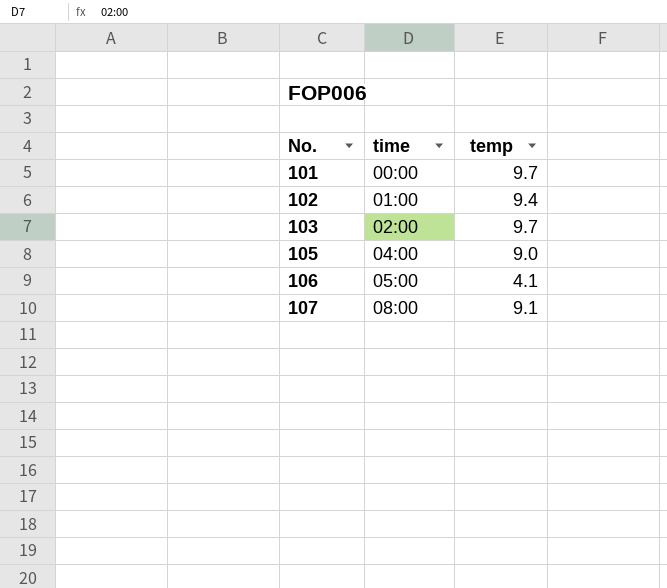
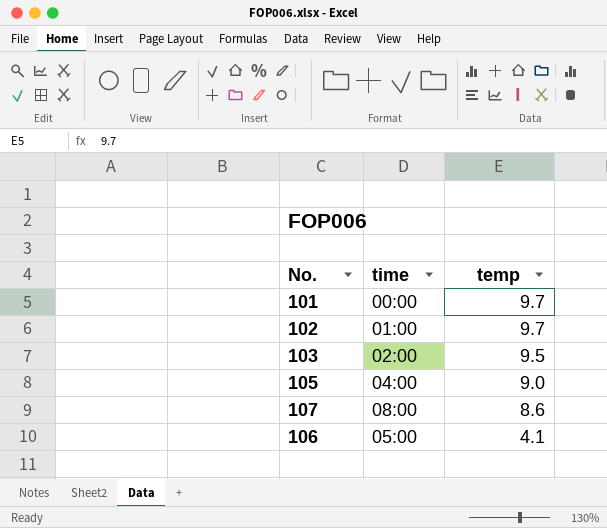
row order: No. ascending -> temp descending
102 | temp: 9.4 -> 9.7
103 | temp: 9.7 -> 9.5
107 | temp: 9.1 -> 8.6

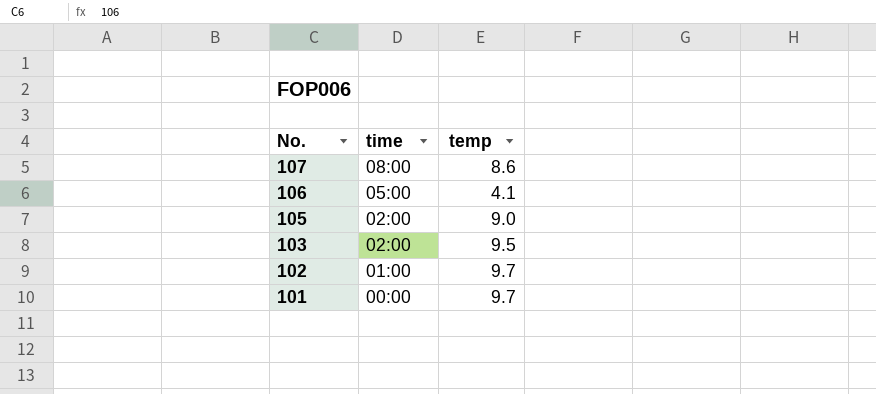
row order: temp descending -> No. descending
105 | time: 04:00 -> 02:00

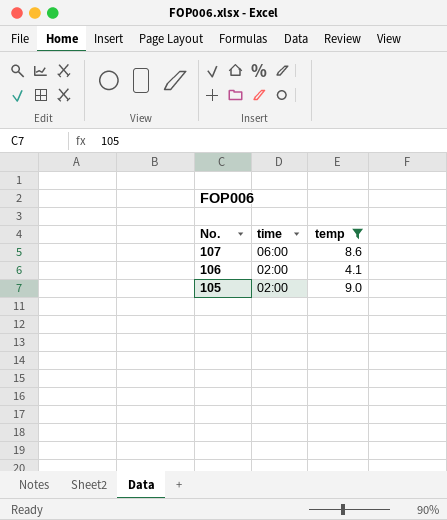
filter: none -> temp <= 9.0
107 | time: 08:00 -> 06:00
106 | time: 05:00 -> 02:00

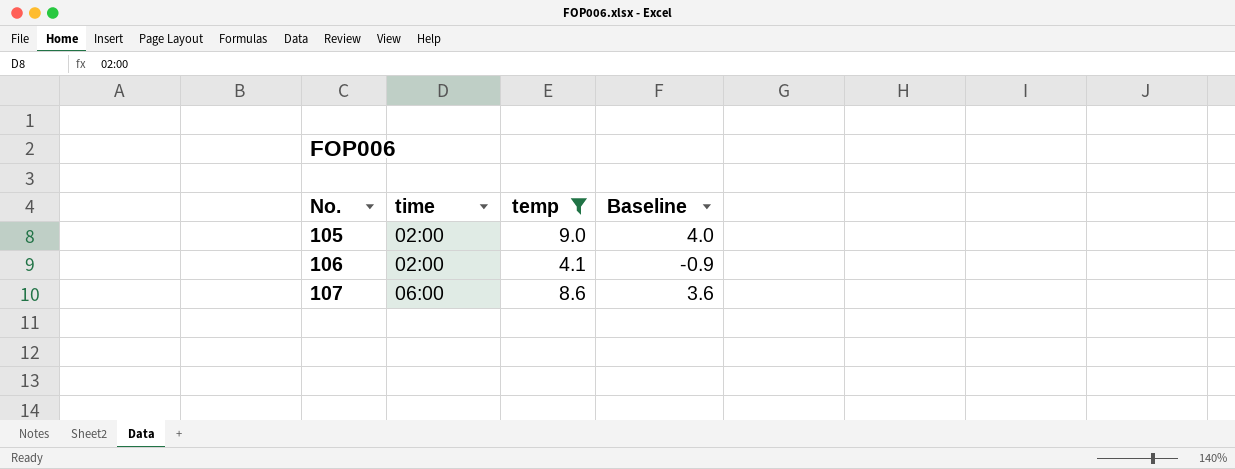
row order: No. descending -> No. ascending
column Baseline | formula: none -> [temp] - 5

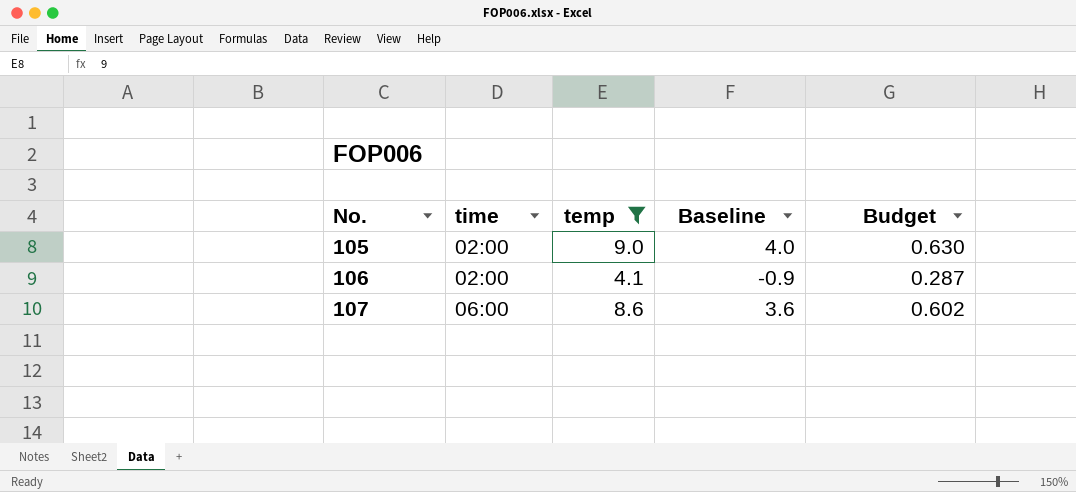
column Budget | formula: none -> [temp] * 0.07

